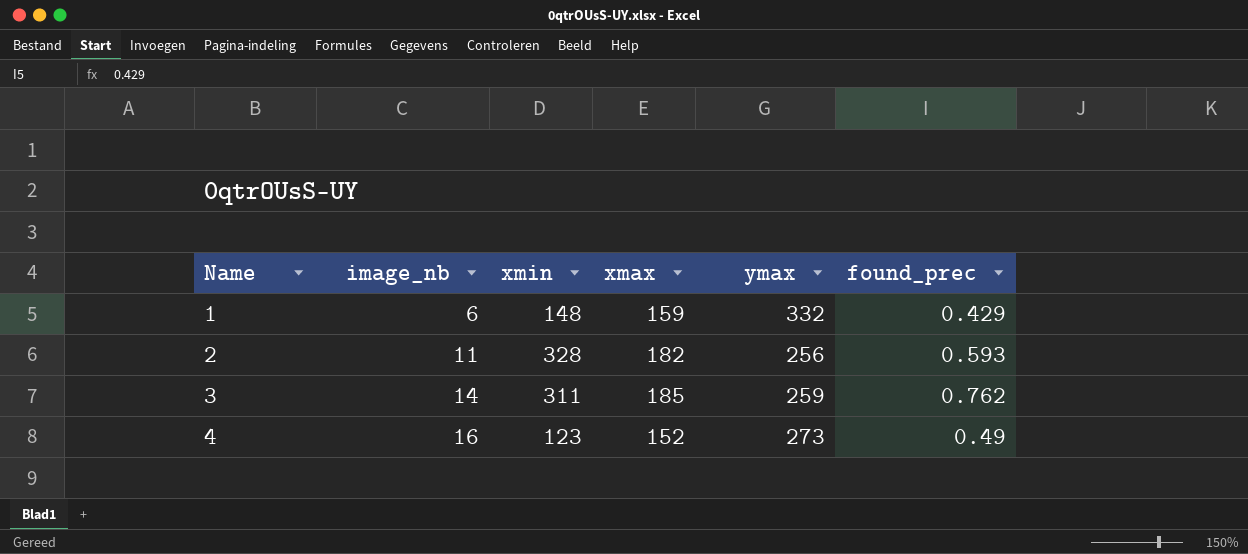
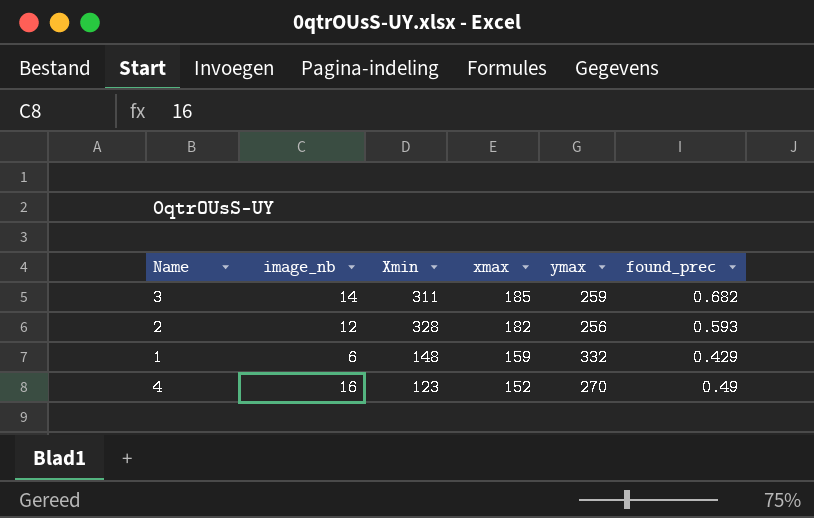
row order: Name ascending -> xmax descending
column name: xmin -> Xmin
3 | found_prec: 0.762 -> 0.682
2 | image_nb: 11 -> 12
4 | ymax: 273 -> 270

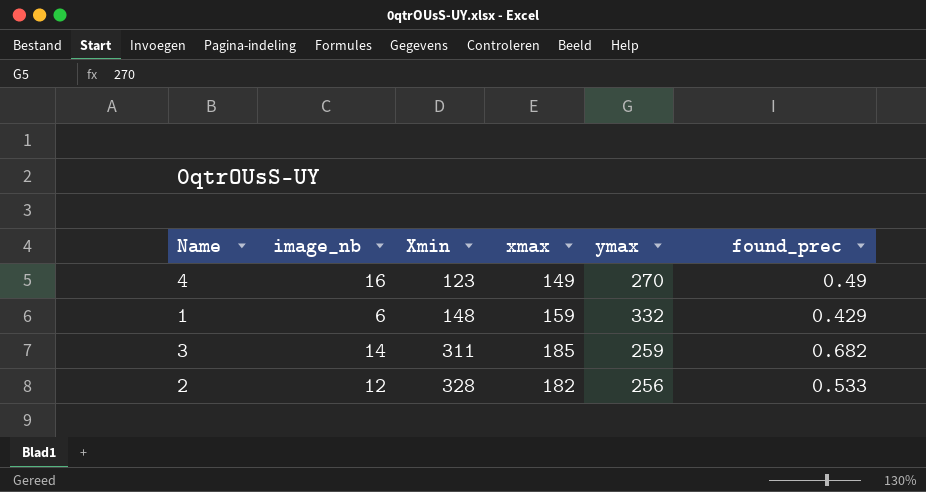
row order: xmax descending -> Xmin ascending
4 | xmax: 152 -> 149
2 | found_prec: 0.593 -> 0.533

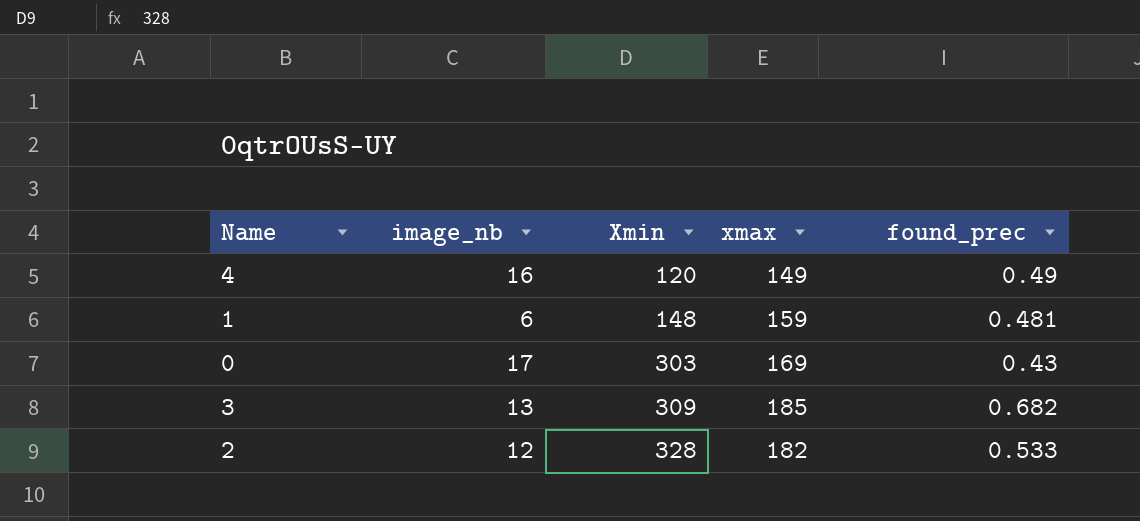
column ymax | position: 5 -> none
4 | Xmin: 123 -> 120
1 | found_prec: 0.429 -> 0.481
row 0: none -> 17 | 303 | 169 | 0.43
3 | image_nb: 14 -> 13
3 | Xmin: 311 -> 309

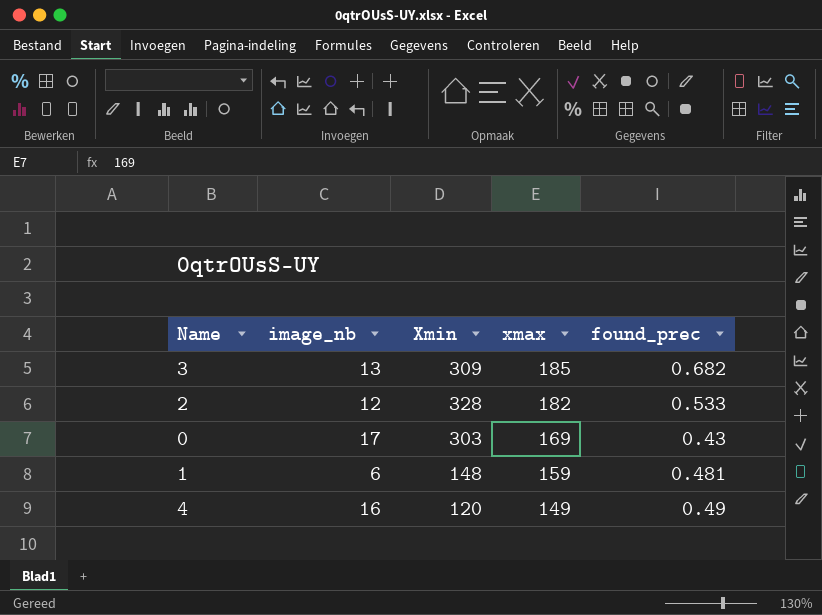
row order: Xmin ascending -> xmax descending

